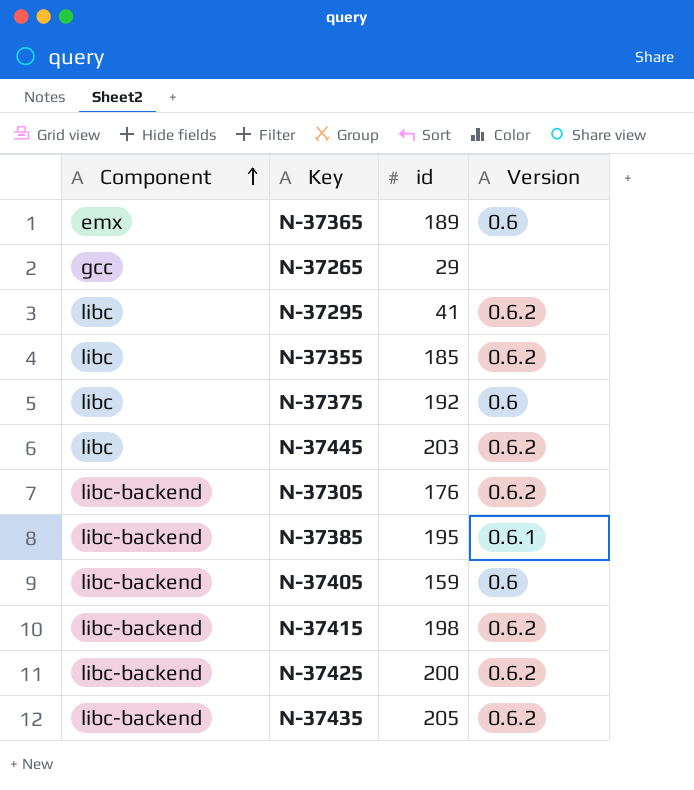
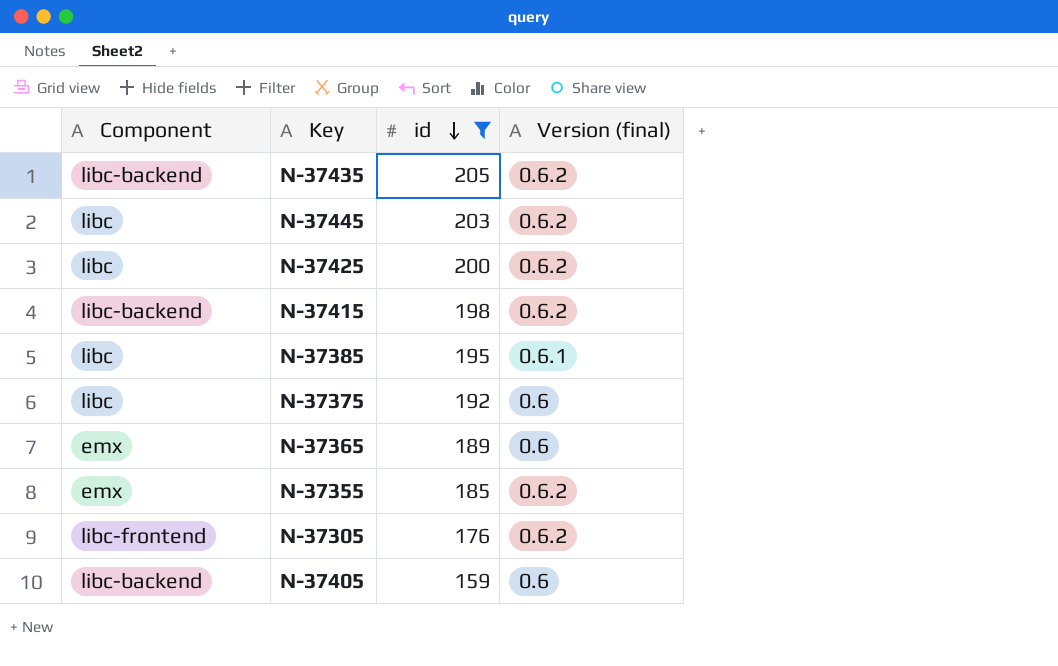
filter: none -> id >= 159
row order: Component ascending -> id descending
column name: Version -> Version (final)
N-37425 | Component: libc-backend -> libc
N-37385 | Component: libc-backend -> libc
N-37355 | Component: libc -> emx
N-37305 | Component: libc-backend -> libc-frontend

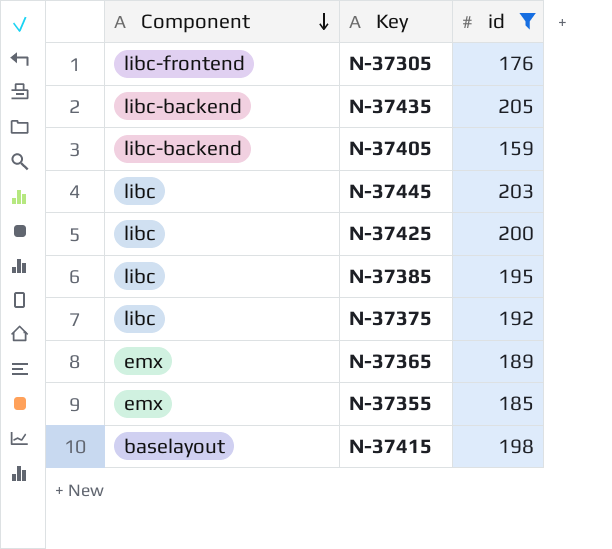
row order: id descending -> Component descending
column Version (final) | position: 4 -> none
N-37415 | Component: libc-backend -> baselayout

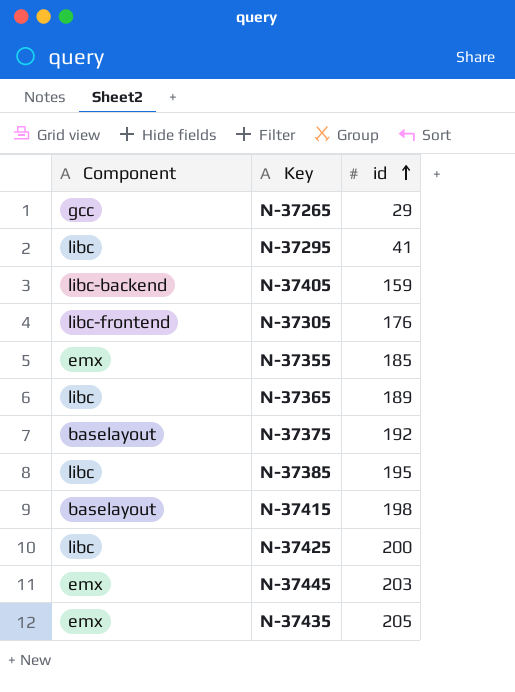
filter: id >= 159 -> none
row order: Component descending -> id ascending
N-37365 | Component: emx -> libc
N-37375 | Component: libc -> baselayout
N-37445 | Component: libc -> emx
N-37435 | Component: libc-backend -> emx

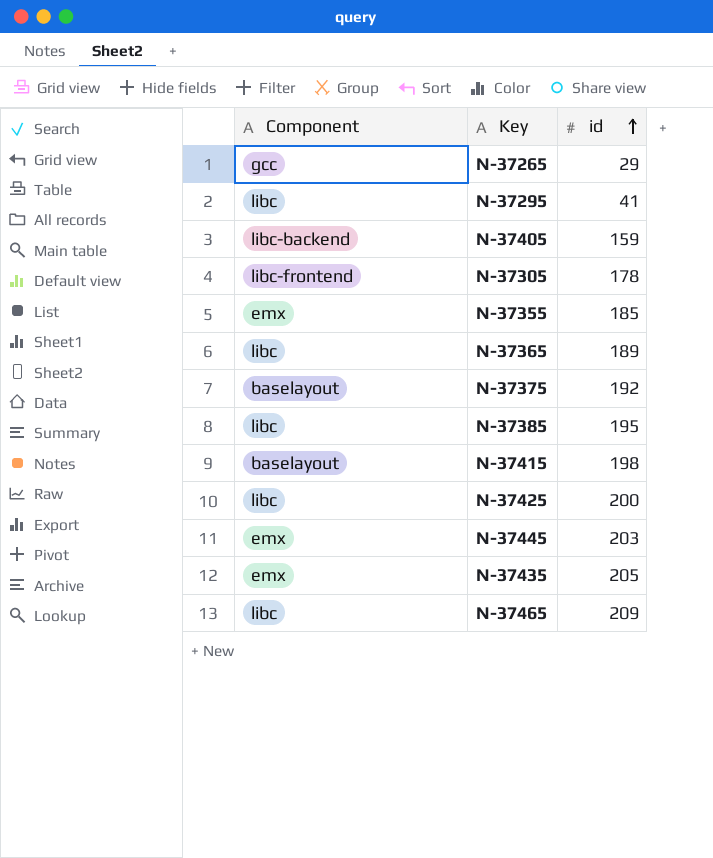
N-37305 | id: 176 -> 178
row N-37465: none -> libc | 209

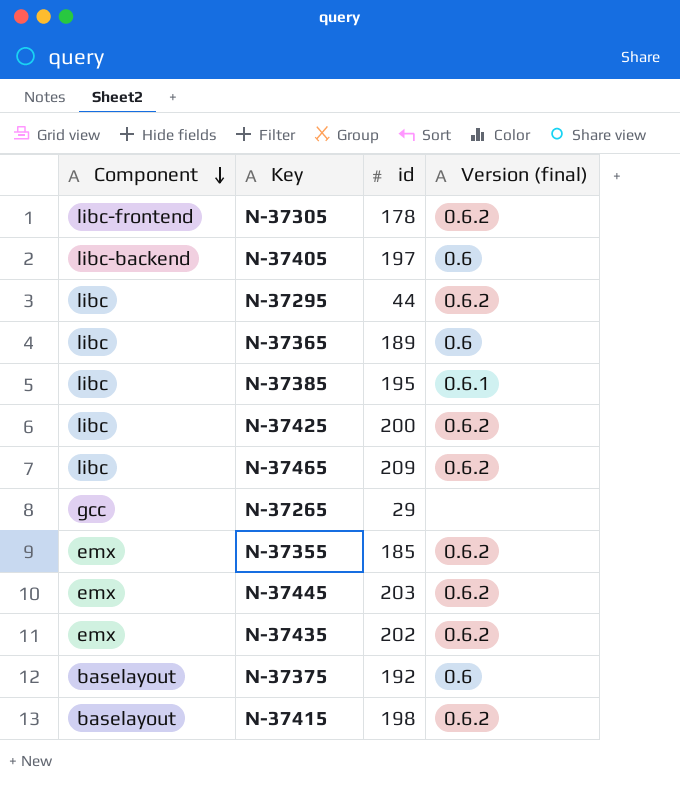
row order: id ascending -> Component descending
column Version (final) | position: none -> 4
N-37405 | id: 159 -> 197
N-37295 | id: 41 -> 44
N-37435 | id: 205 -> 202

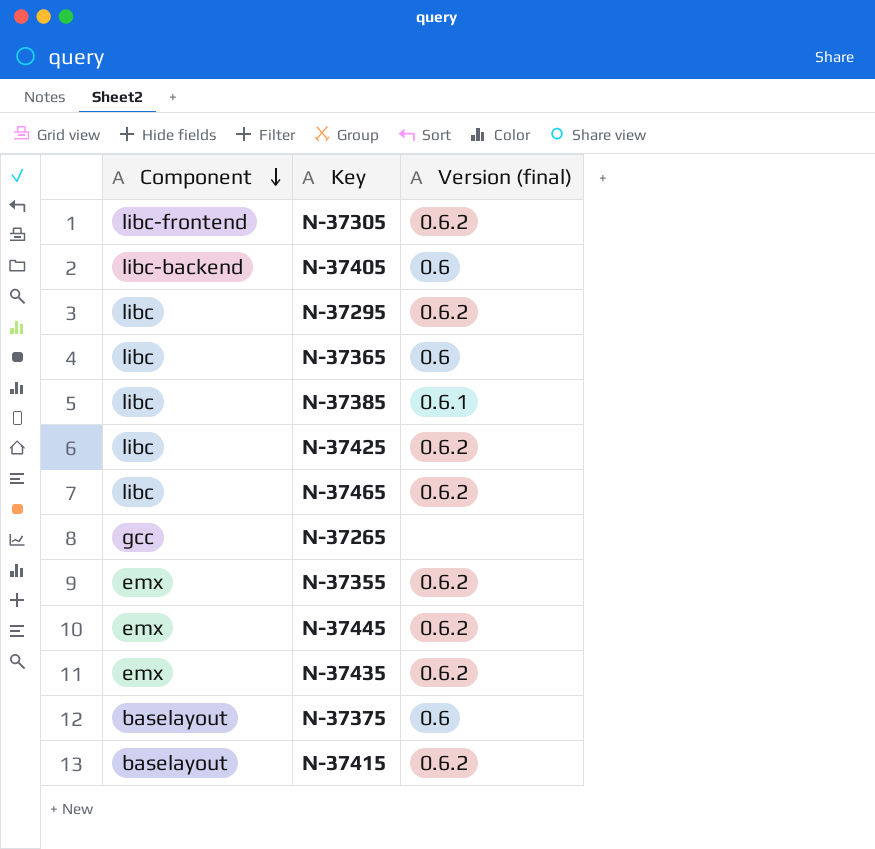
column id | position: 3 -> none

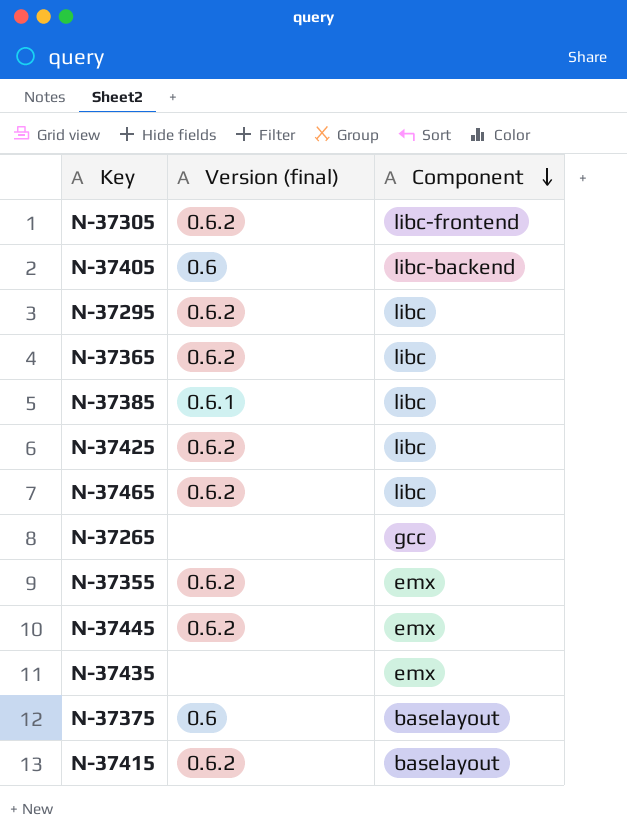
column Component | position: 1 -> 3
N-37365 | Version (final): 0.6 -> 0.6.2
N-37435 | Version (final): 0.6.2 -> none

